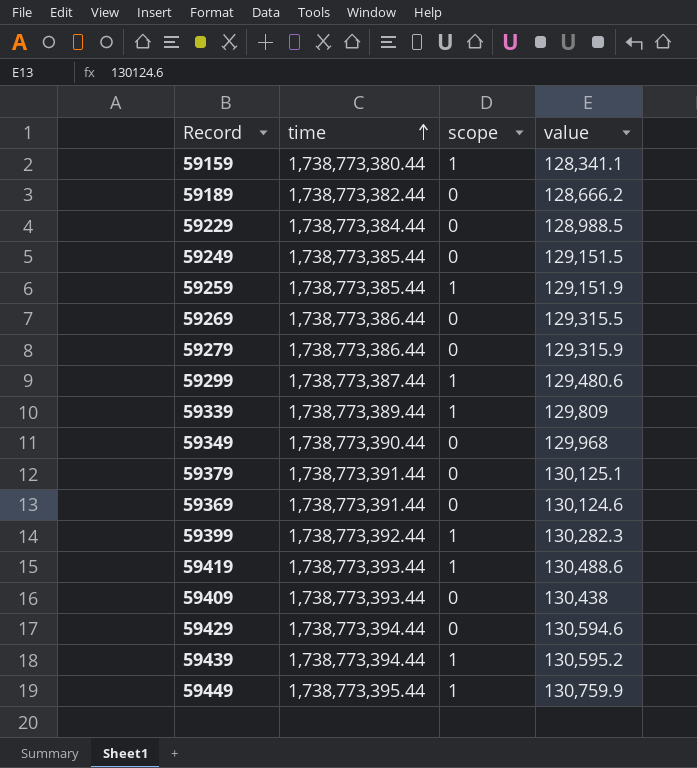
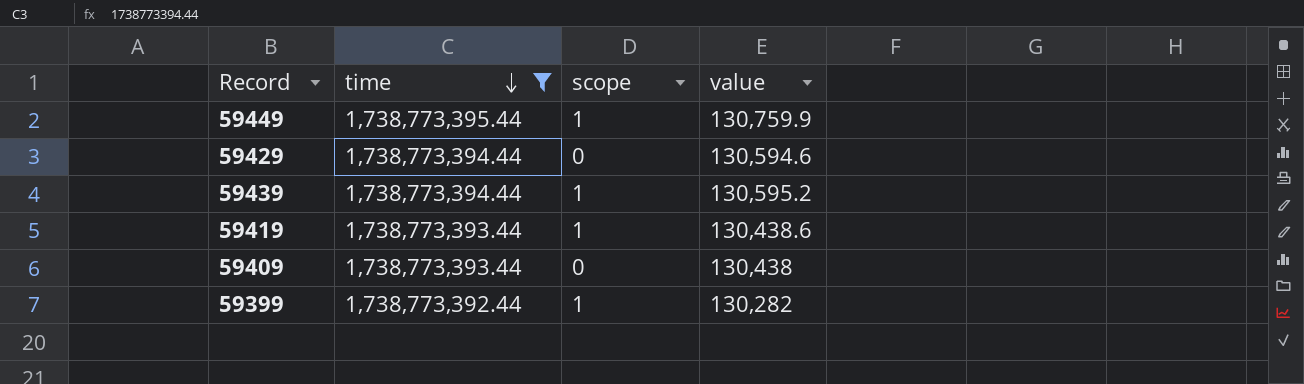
filter: none -> time >= 1,738,773,392.44
row order: time ascending -> time descending
59419 | value: 130,488.6 -> 130,438.6
59399 | value: 130,282.3 -> 130,282

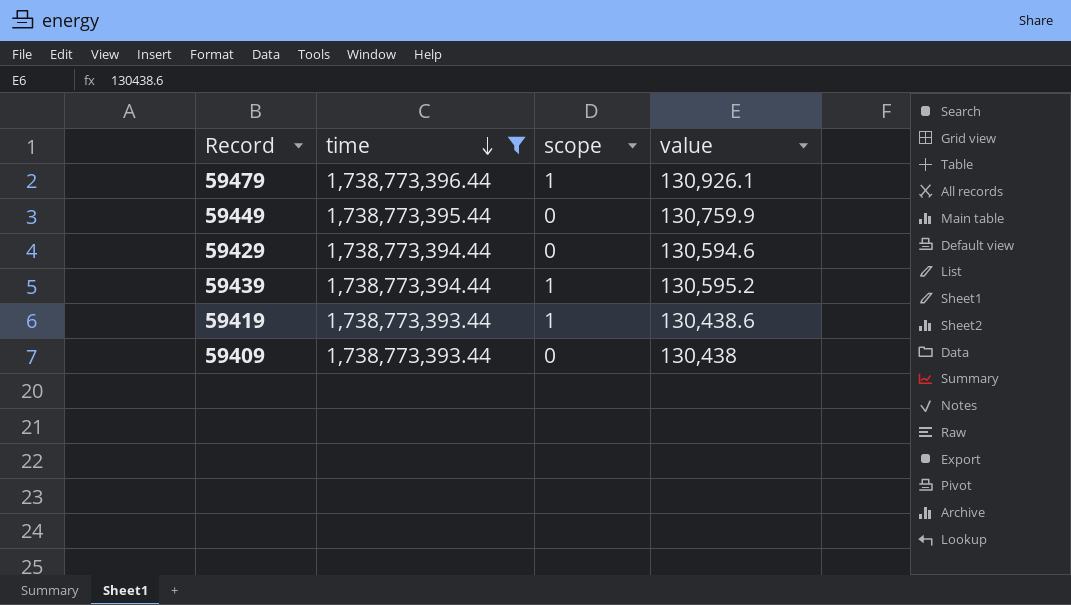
row 59399: 1,738,773,392.44 | 1 | 130,282 -> none
row 59479: none -> 1,738,773,396.44 | 1 | 130,926.1
59449 | scope: 1 -> 0

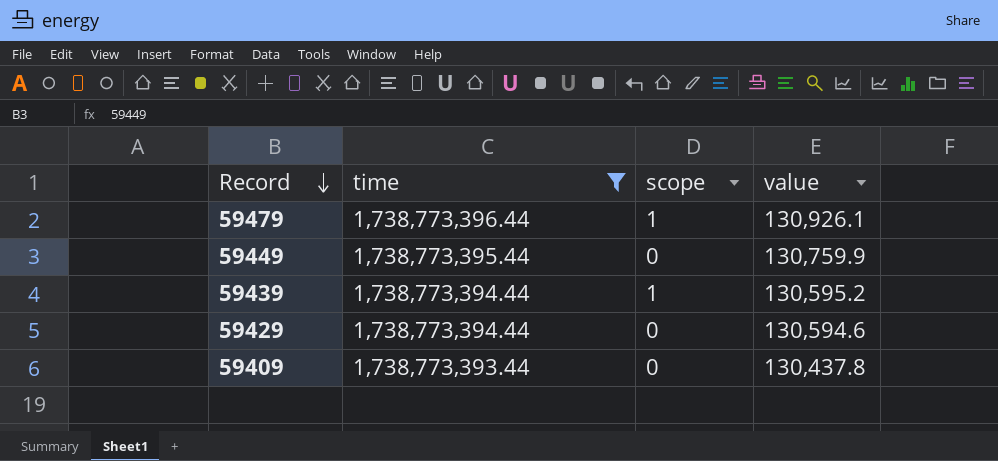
row order: time descending -> Record descending
row 59419: 1,738,773,393.44 | 1 | 130,438.6 -> none
59409 | value: 130,438 -> 130,437.8

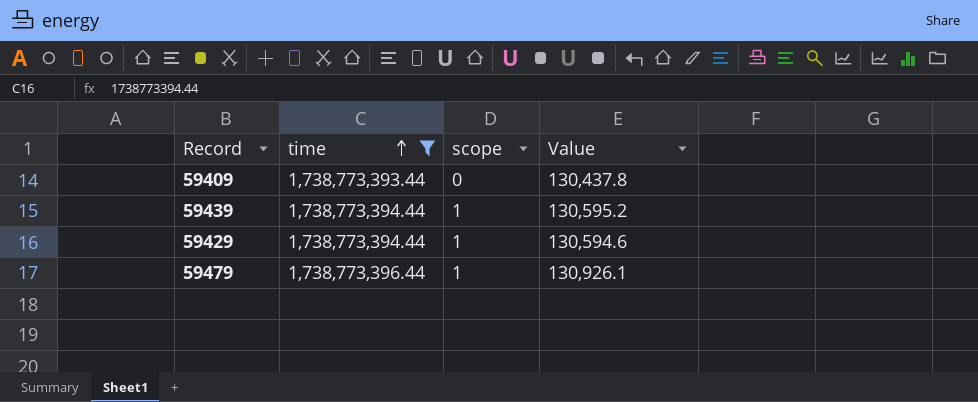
row order: Record descending -> time ascending
column name: value -> Value
row 59449: 1,738,773,395.44 | 0 | 130,759.9 -> none
59429 | scope: 0 -> 1

